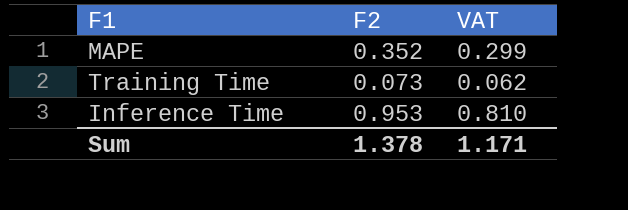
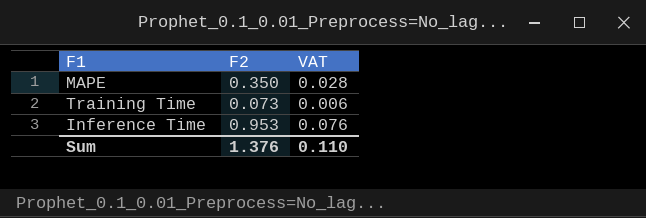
column VAT | formula: [F2] * 0.85 -> [F2] * 0.08
MAPE | F2: 0.352 -> 0.350
Sum | F2: 1.378 -> 1.376
Sum | VAT: 1.171 -> 0.110

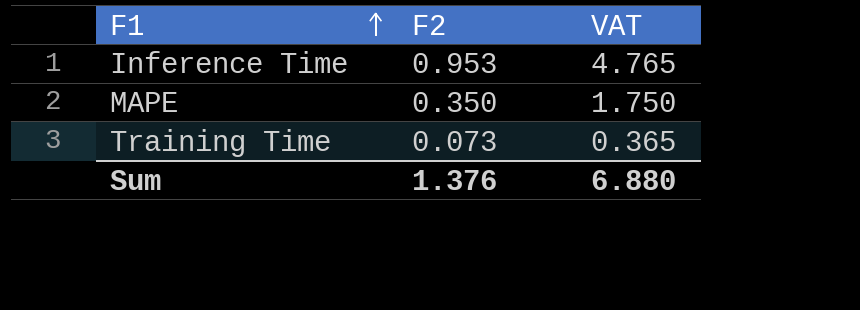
row order: none -> F1 ascending
column VAT | formula: [F2] * 0.08 -> [F2] * 5
Sum | VAT: 0.110 -> 6.880

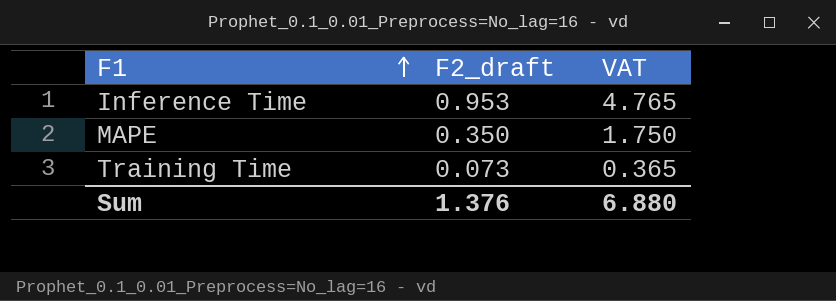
column name: F2 -> F2_draft

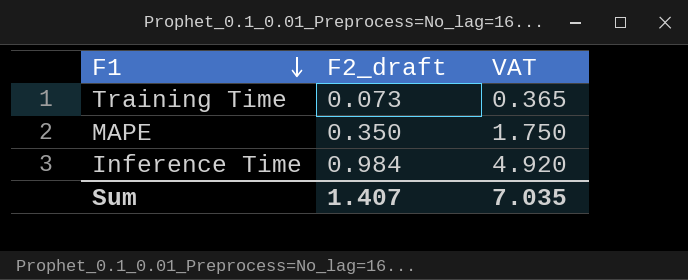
row order: F1 ascending -> F1 descending
Inference Time | F2_draft: 0.953 -> 0.984
Inference Time | VAT: 4.765 -> 4.920
Sum | F2_draft: 1.376 -> 1.407
Sum | VAT: 6.880 -> 7.035

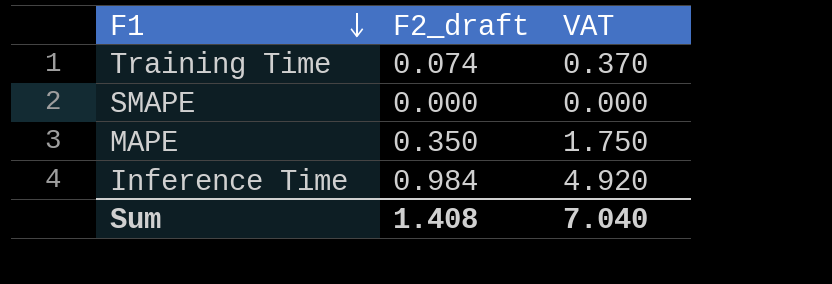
Training Time | F2_draft: 0.073 -> 0.074
Training Time | VAT: 0.365 -> 0.370
row SMAPE: none -> 0.000 | 0.000
Sum | F2_draft: 1.407 -> 1.408
Sum | VAT: 7.035 -> 7.040

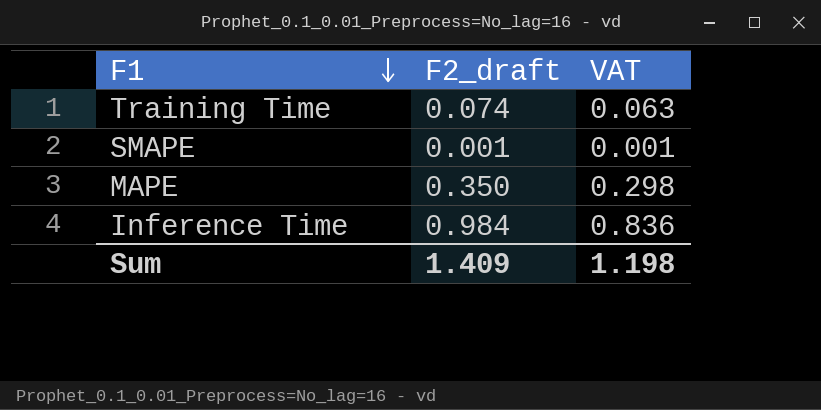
column VAT | formula: [F2_draft] * 5 -> [F2_draft] * 0.85
SMAPE | F2_draft: 0.000 -> 0.001
Sum | F2_draft: 1.408 -> 1.409
Sum | VAT: 7.040 -> 1.198

